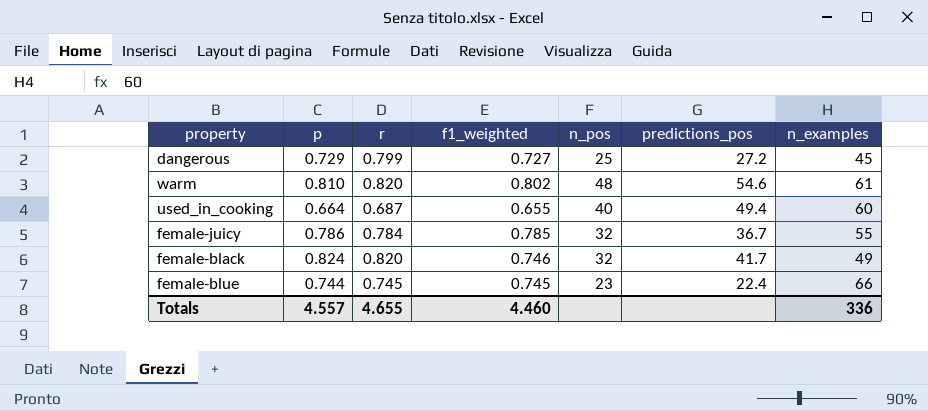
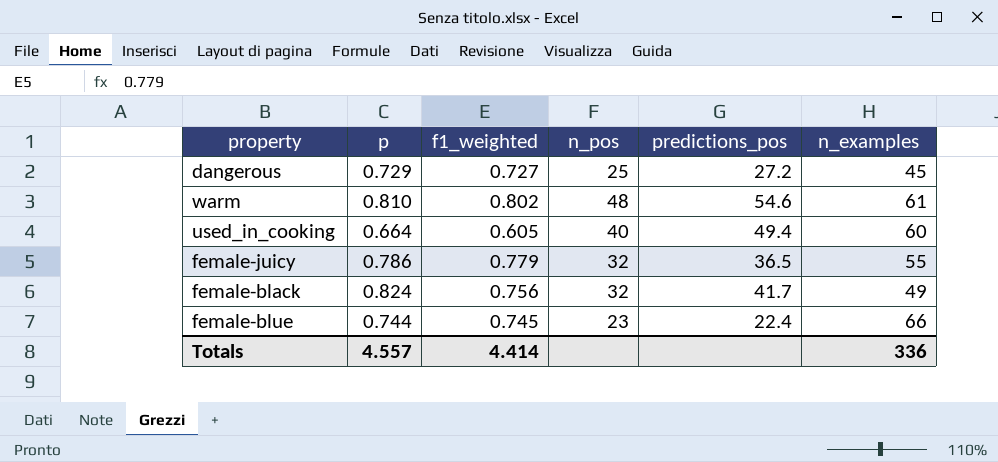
column r | position: 3 -> none
used_in_cooking | f1_weighted: 0.655 -> 0.605
female-juicy | f1_weighted: 0.785 -> 0.779
female-juicy | predictions_pos: 36.7 -> 36.5
female-black | f1_weighted: 0.746 -> 0.756
Totals | f1_weighted: 4.460 -> 4.414

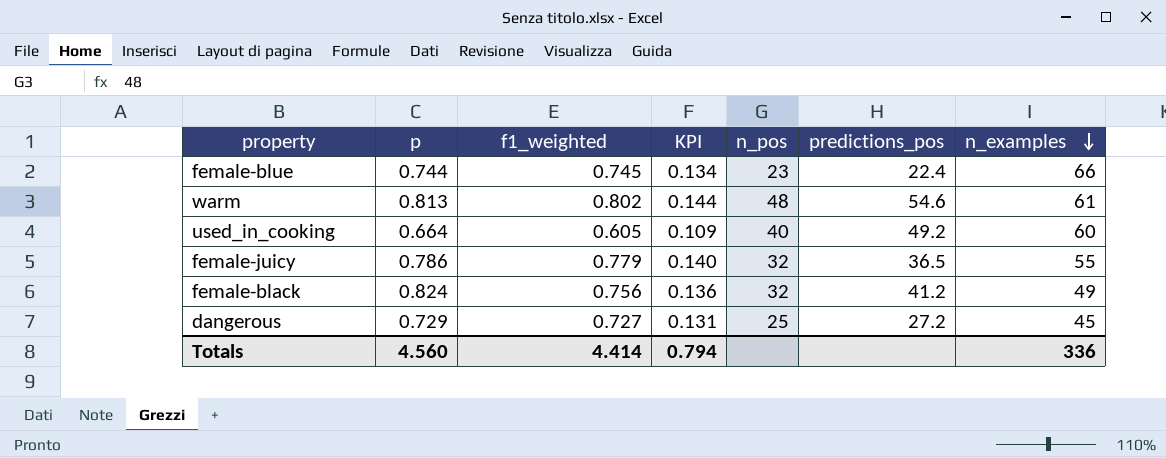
row order: none -> n_examples descending
column KPI | formula: none -> [f1_weighted] * 0.18
warm | p: 0.810 -> 0.813
used_in_cooking | predictions_pos: 49.4 -> 49.2
female-black | predictions_pos: 41.7 -> 41.2
Totals | p: 4.557 -> 4.560

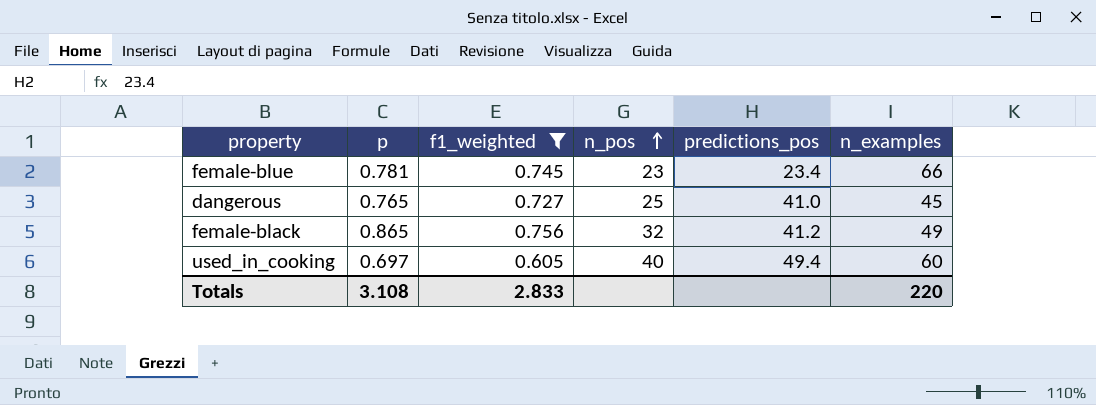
filter: none -> f1_weighted <= 0.756
row order: n_examples descending -> n_pos ascending
column KPI | formula: [f1_weighted] * 0.18 -> none
female-blue | p: 0.744 -> 0.781
female-blue | predictions_pos: 22.4 -> 23.4
dangerous | p: 0.729 -> 0.765
dangerous | predictions_pos: 27.2 -> 41.0
female-black | p: 0.824 -> 0.865
used_in_cooking | p: 0.664 -> 0.697
used_in_cooking | predictions_pos: 49.2 -> 49.4
Totals | p: 4.560 -> 3.108
Totals | f1_weighted: 4.414 -> 2.833
Totals | n_examples: 336 -> 220

